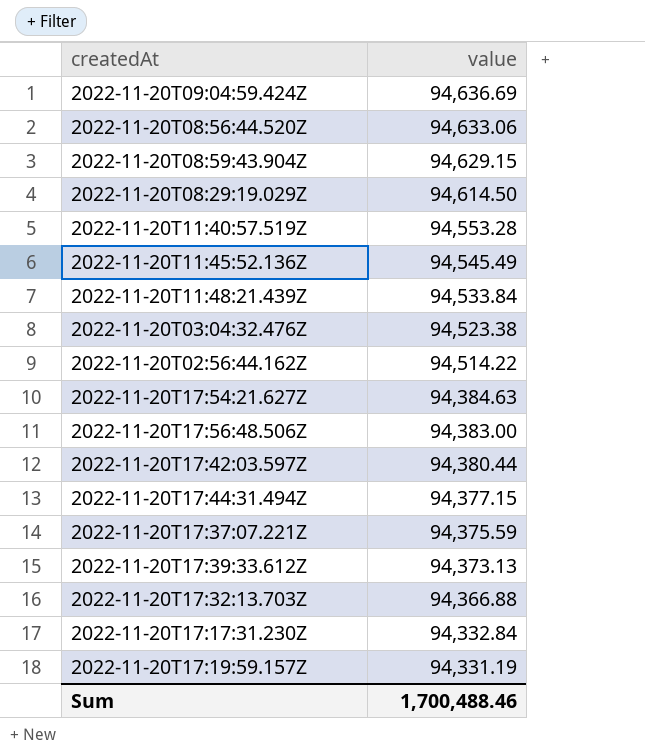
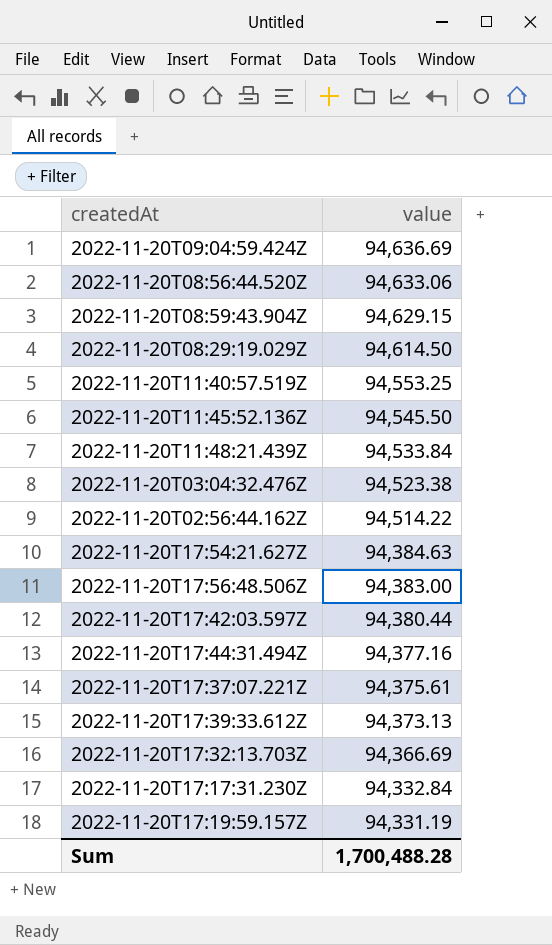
2022-11-20T11:40:57.519Z | value: 94,553.28 -> 94,553.25
2022-11-20T11:45:52.136Z | value: 94,545.49 -> 94,545.50
2022-11-20T17:44:31.494Z | value: 94,377.15 -> 94,377.16
2022-11-20T17:37:07.221Z | value: 94,375.59 -> 94,375.61
2022-11-20T17:32:13.703Z | value: 94,366.88 -> 94,366.69
Sum | value: 1,700,488.46 -> 1,700,488.28

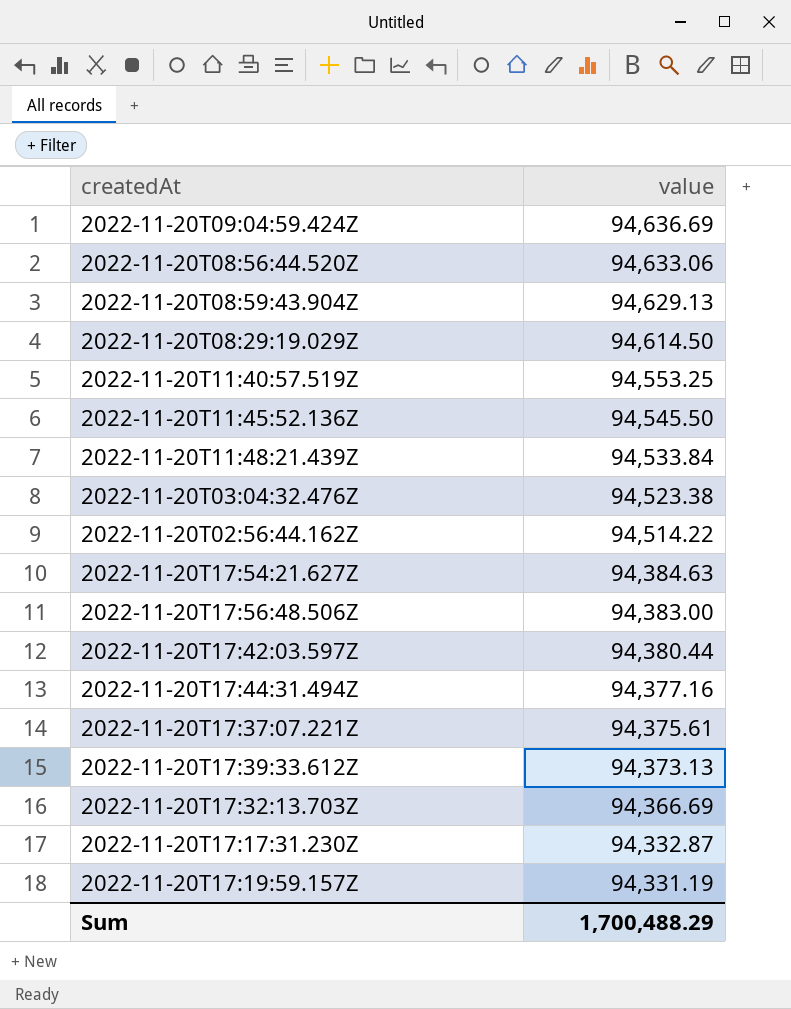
2022-11-20T08:59:43.904Z | value: 94,629.15 -> 94,629.13
2022-11-20T17:17:31.230Z | value: 94,332.84 -> 94,332.87
Sum | value: 1,700,488.28 -> 1,700,488.29

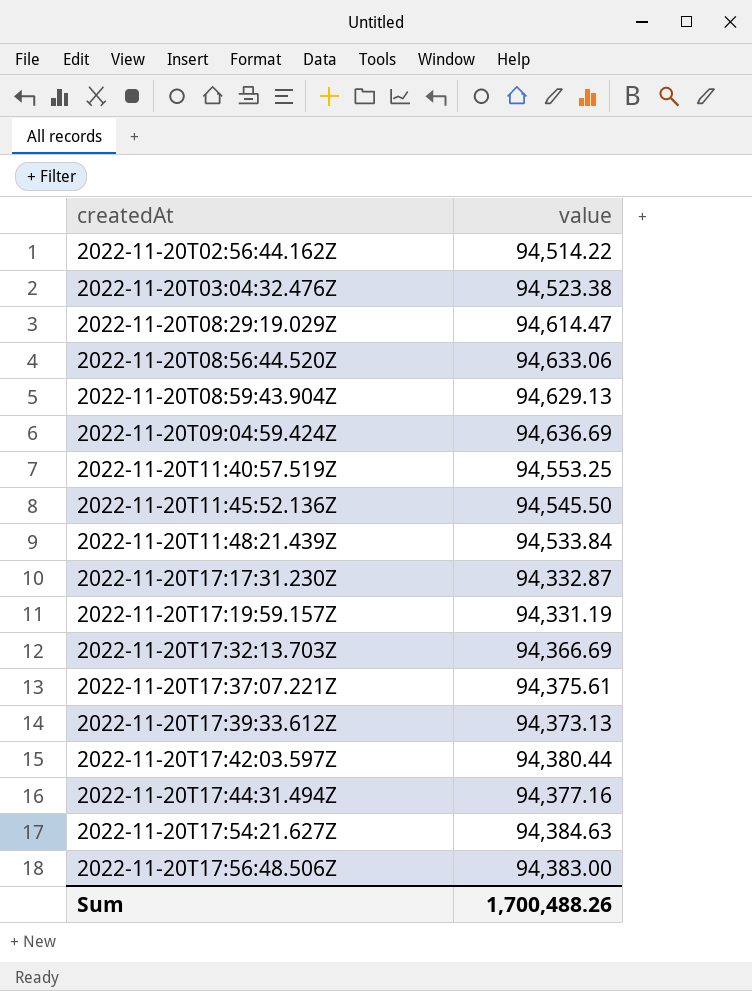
row order: value descending -> createdAt ascending
2022-11-20T08:29:19.029Z | value: 94,614.50 -> 94,614.47
Sum | value: 1,700,488.29 -> 1,700,488.26

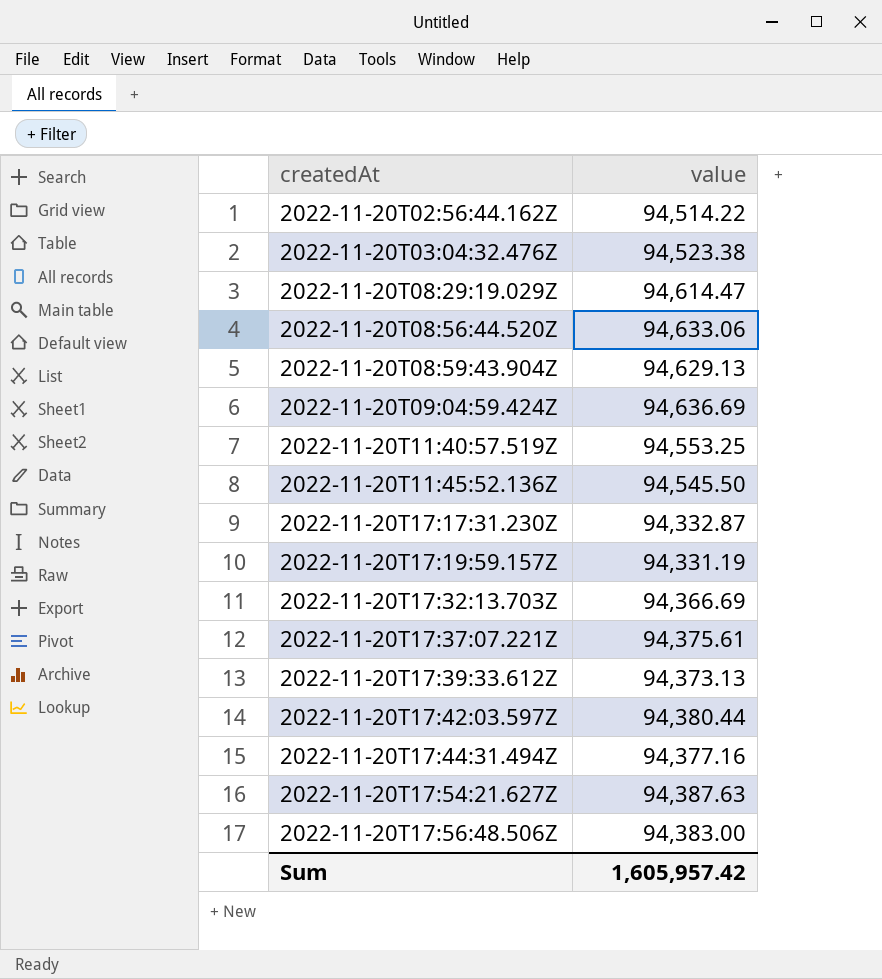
row 2022-11-20T11:48:21.439Z: 94,533.84 -> none
2022-11-20T17:54:21.627Z | value: 94,384.63 -> 94,387.63
Sum | value: 1,700,488.26 -> 1,605,957.42

